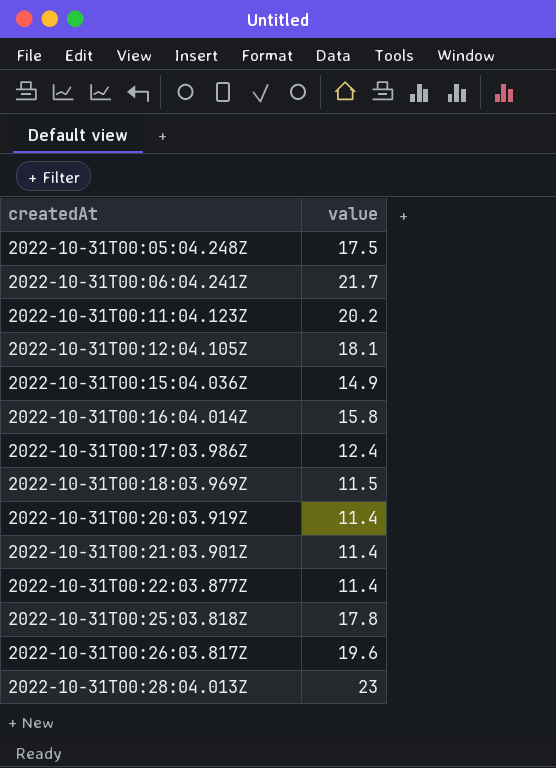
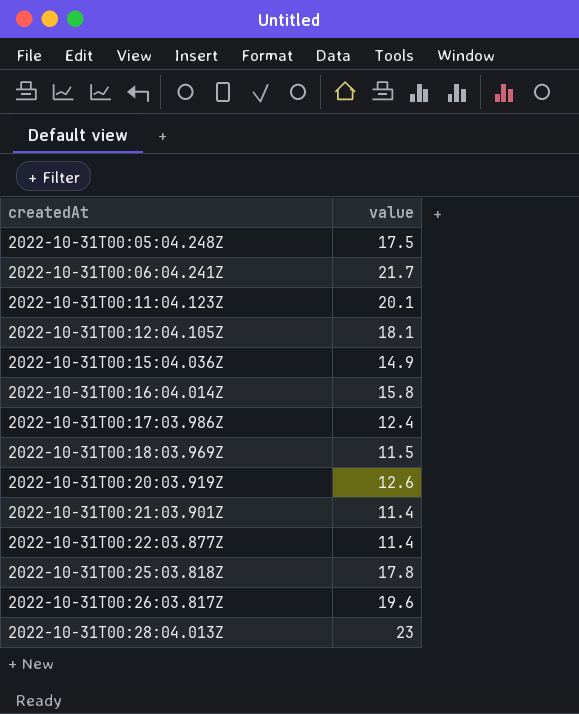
2022-10-31T00:11:04.123Z | value: 20.2 -> 20.1
2022-10-31T00:20:03.919Z | value: 11.4 -> 12.6

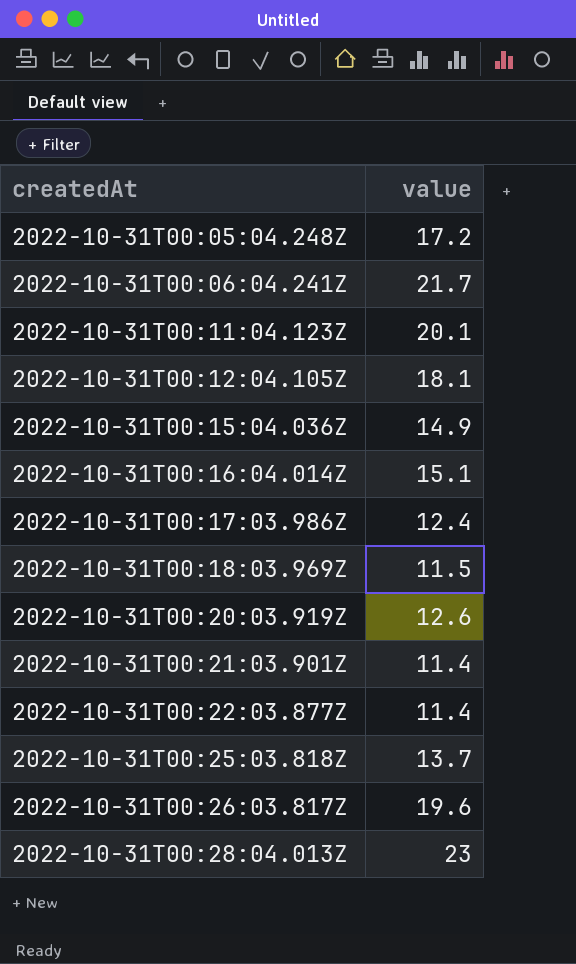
2022-10-31T00:05:04.248Z | value: 17.5 -> 17.2
2022-10-31T00:16:04.014Z | value: 15.8 -> 15.1
2022-10-31T00:25:03.818Z | value: 17.8 -> 13.7

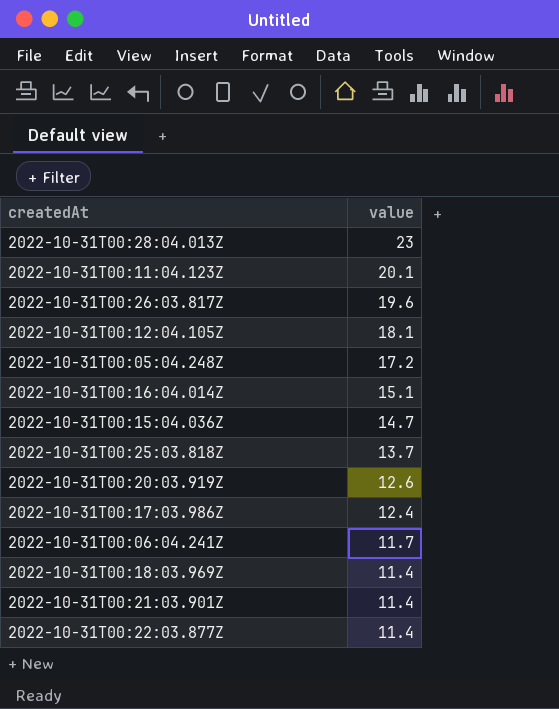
row order: createdAt ascending -> value descending
2022-10-31T00:15:04.036Z | value: 14.9 -> 14.7
2022-10-31T00:06:04.241Z | value: 21.7 -> 11.7
2022-10-31T00:18:03.969Z | value: 11.5 -> 11.4

